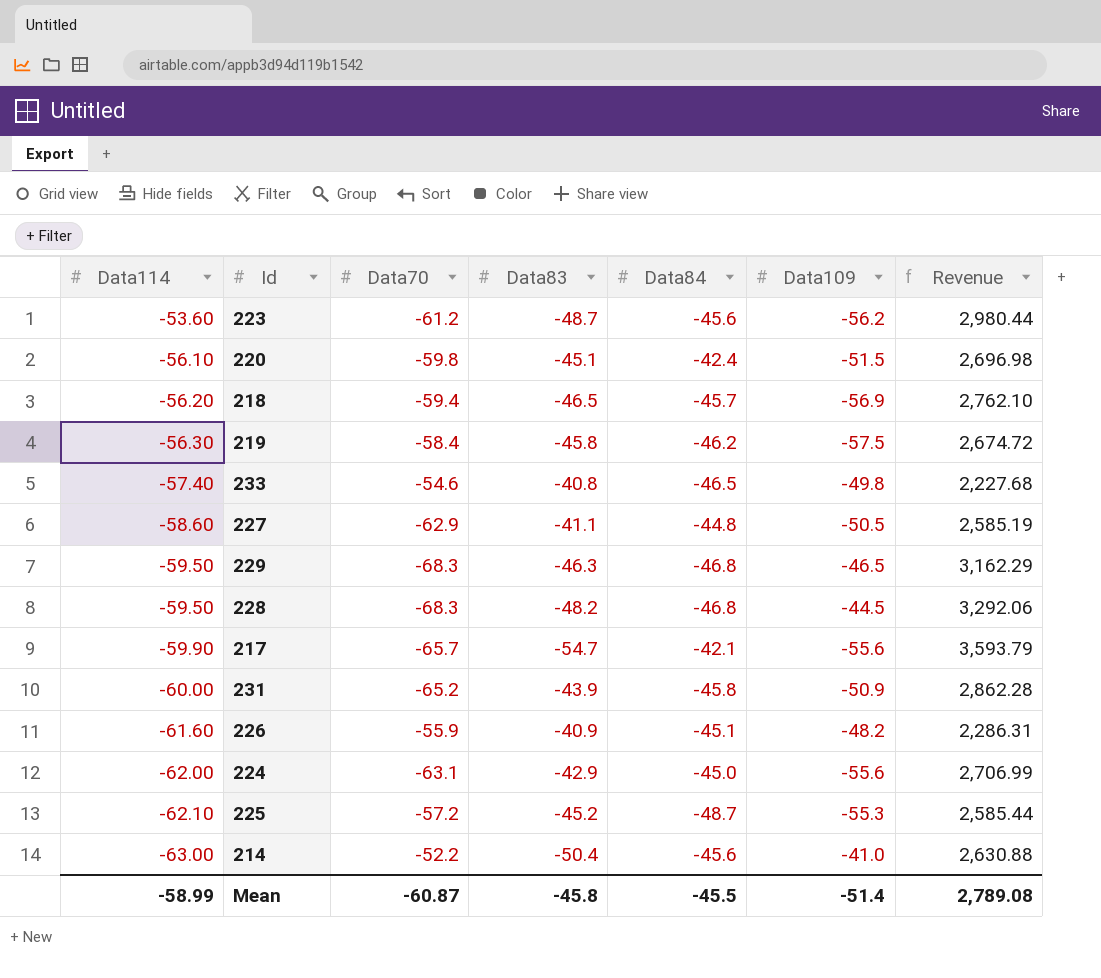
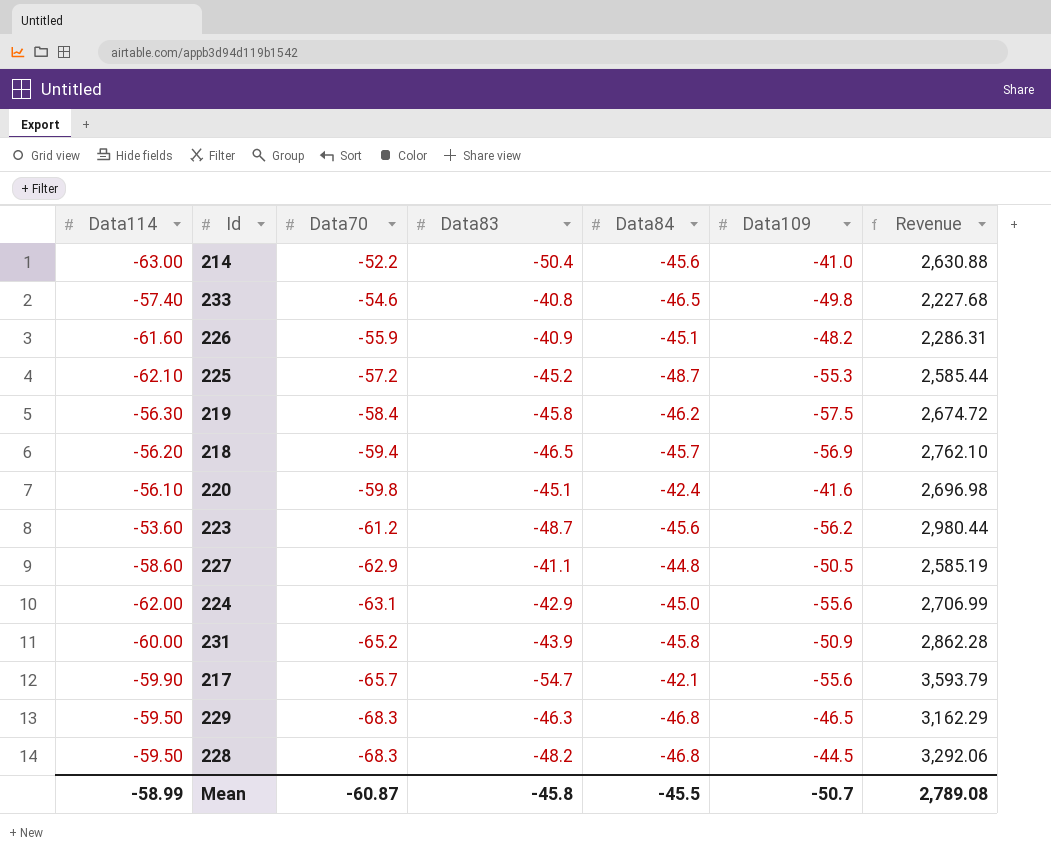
row order: Data114 descending -> Data70 descending
220 | Data109: -51.5 -> -41.6
Mean | Data109: -51.4 -> -50.7

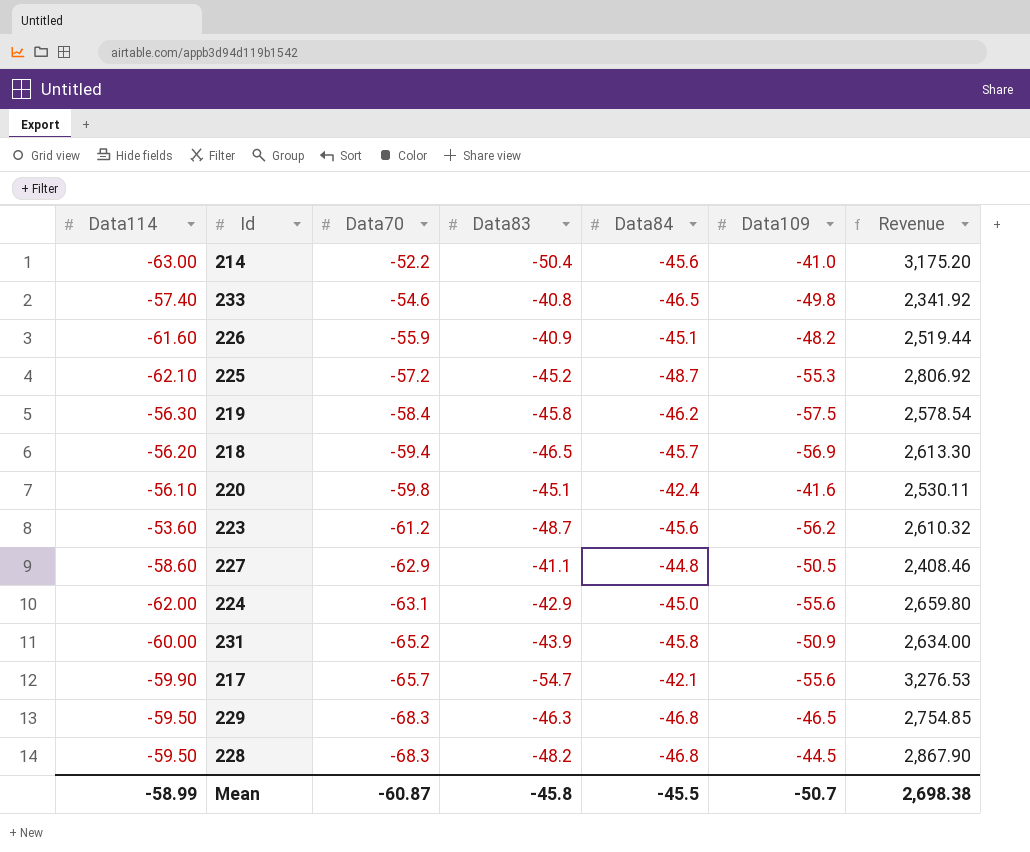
column Revenue | formula: [Data70] * [Data83] -> [Data114] * [Data83]
Mean | Revenue: 2,789.08 -> 2,698.38

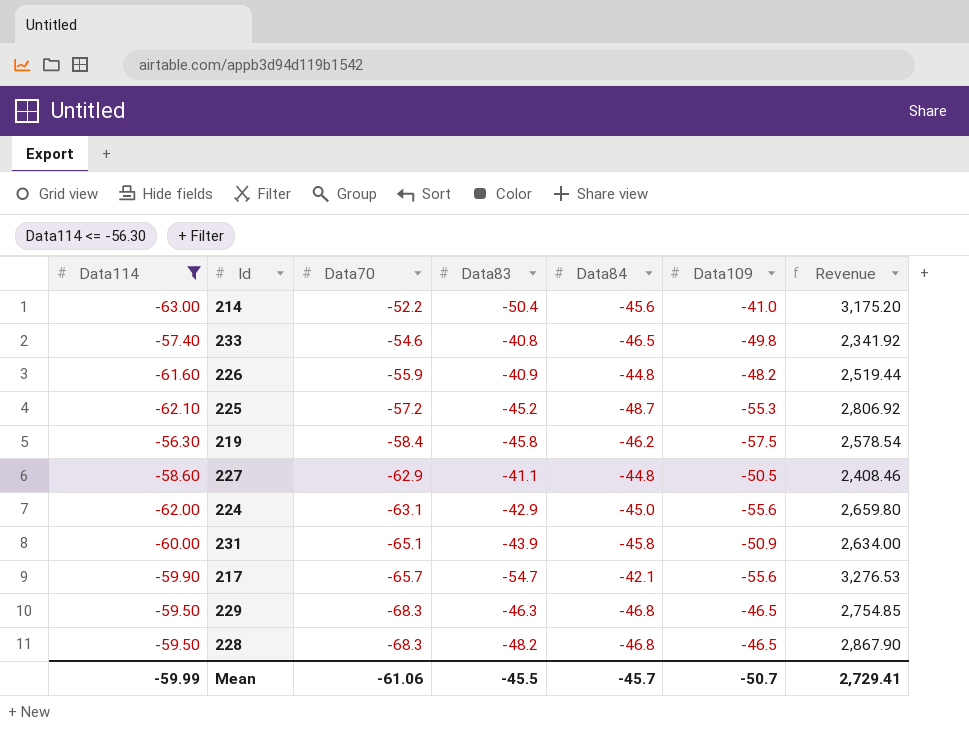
filter: none -> Data114 <= -56.30
226 | Data84: -45.1 -> -44.8
231 | Data70: -65.2 -> -65.1
228 | Data109: -44.5 -> -46.5
Mean | Data114: -58.99 -> -59.99
Mean | Data70: -60.87 -> -61.06
Mean | Data83: -45.8 -> -45.5
Mean | Data84: -45.5 -> -45.7
Mean | Revenue: 2,698.38 -> 2,729.41

